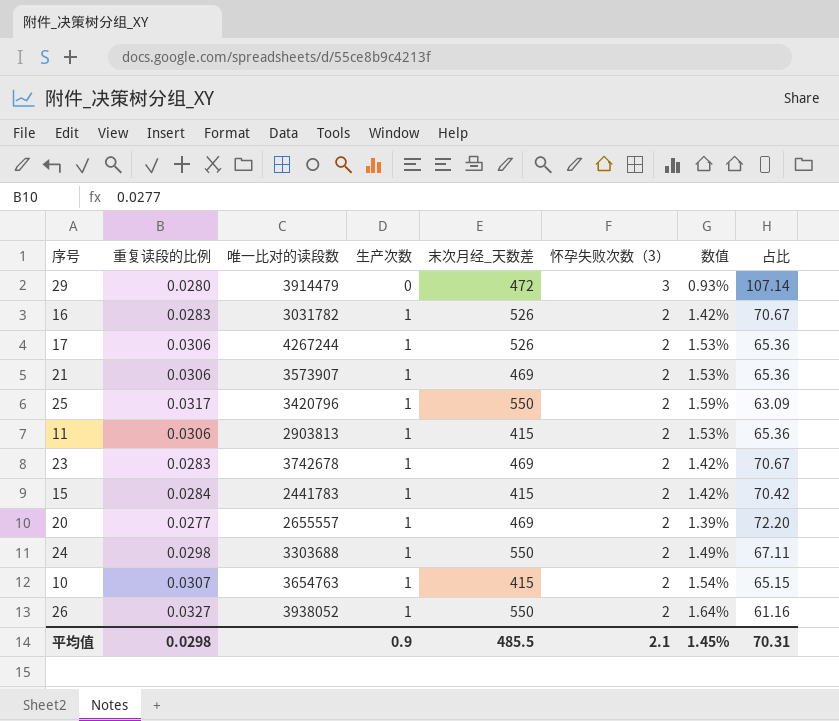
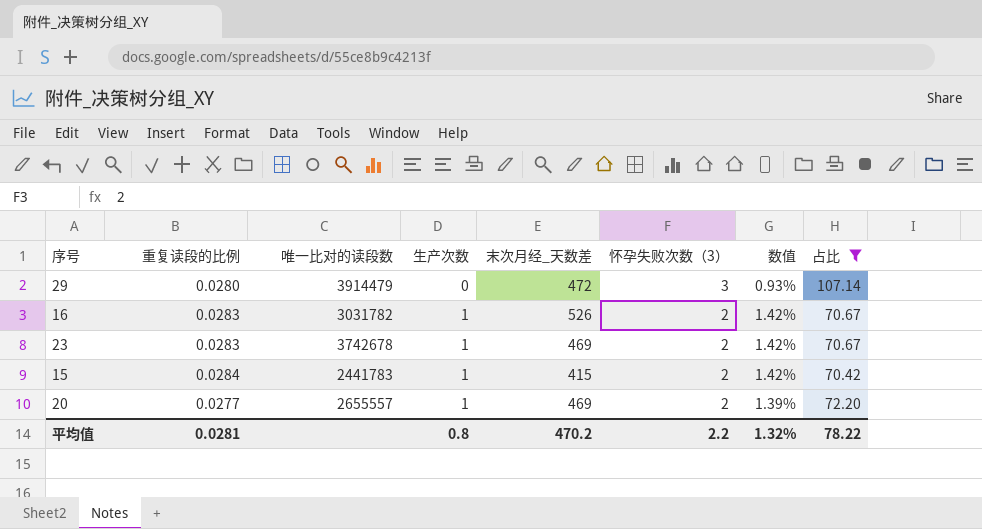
filter: none -> 占比 >= 70.42
平均值 | 重复读段的比例: 0.0298 -> 0.0281
平均值 | 生产次数: 0.9 -> 0.8
平均值 | 末次月经_天数差: 485.5 -> 470.2
平均值 | 怀孕失败次数（3）: 2.1 -> 2.2
平均值 | 数值: 1.45% -> 1.32%
平均值 | 占比: 70.31 -> 78.22

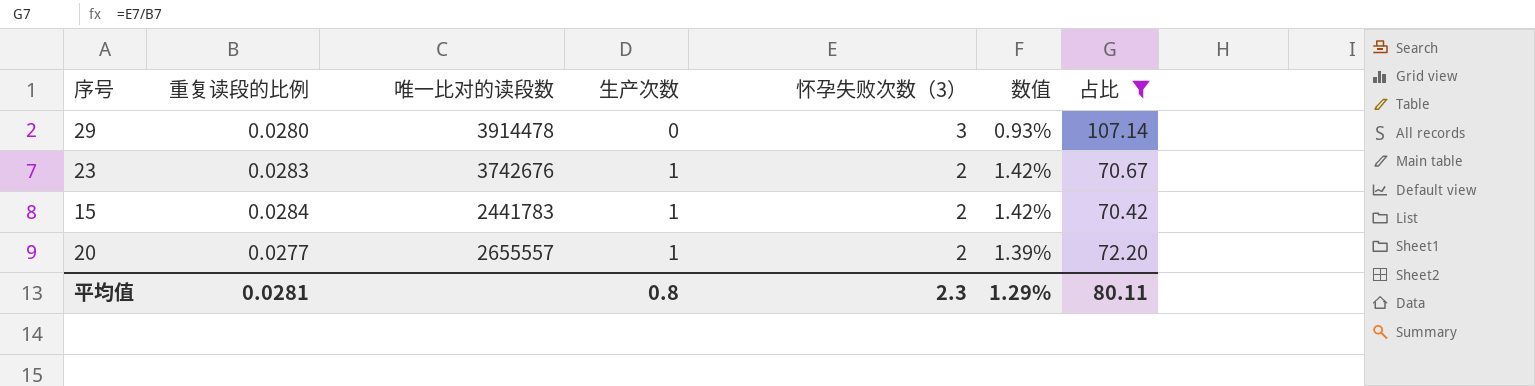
column 末次月经_天数差 | position: 5 -> none
row 16: 0.0283 | 3031782 | 1 | 526 | 2 | 1.42% | 70.67 -> none
29 | 唯一比对的读段数: 3914479 -> 3914478
23 | 唯一比对的读段数: 3742678 -> 3742676
平均值 | 怀孕失败次数（3）: 2.2 -> 2.3
平均值 | 数值: 1.32% -> 1.29%
平均值 | 占比: 78.22 -> 80.11

